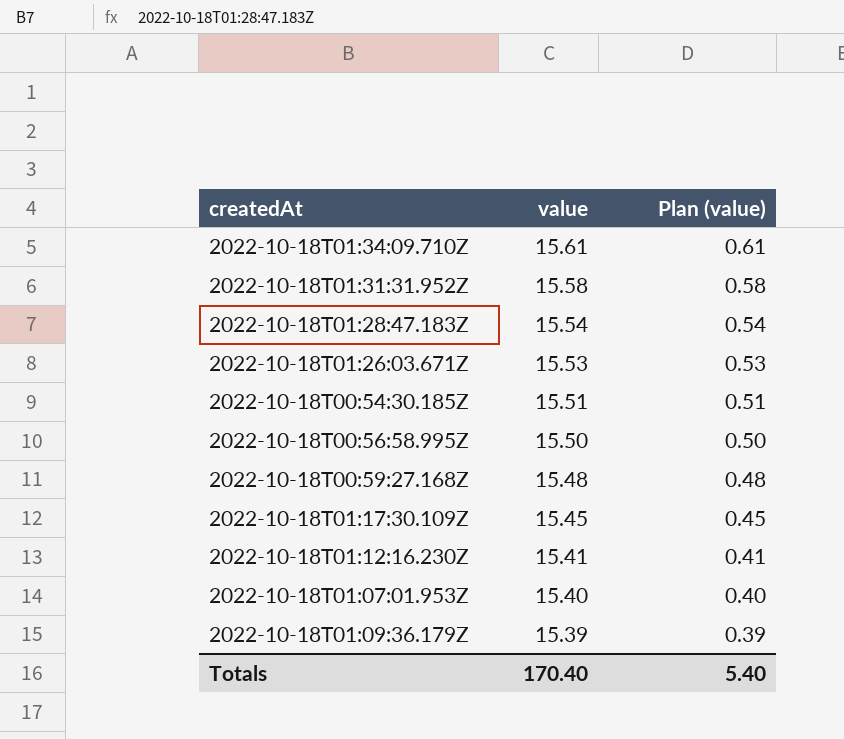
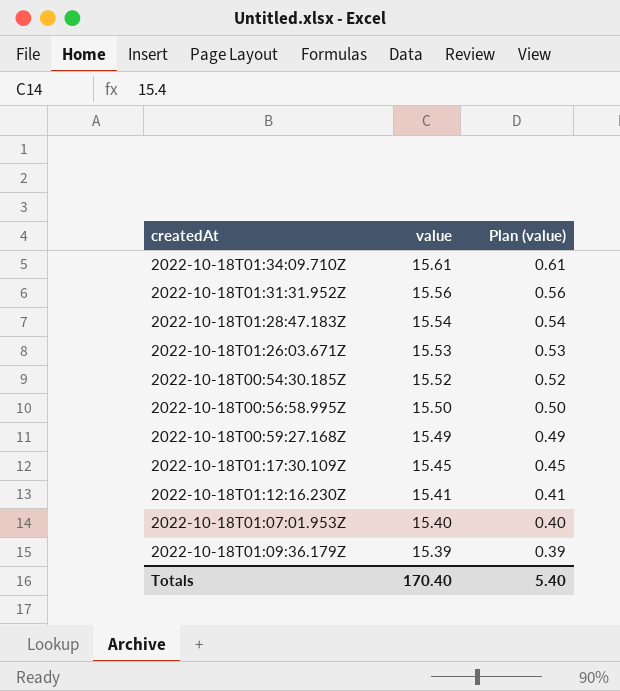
2022-10-18T01:31:31.952Z | value: 15.58 -> 15.56
2022-10-18T01:31:31.952Z | Plan (value): 0.58 -> 0.56
2022-10-18T00:54:30.185Z | value: 15.51 -> 15.52
2022-10-18T00:54:30.185Z | Plan (value): 0.51 -> 0.52
2022-10-18T00:59:27.168Z | value: 15.48 -> 15.49
2022-10-18T00:59:27.168Z | Plan (value): 0.48 -> 0.49

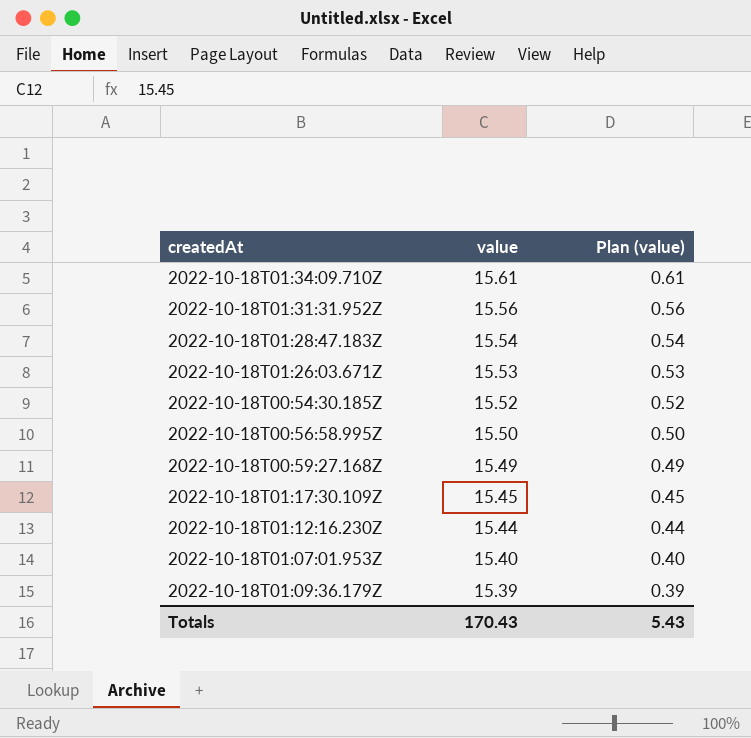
2022-10-18T01:12:16.230Z | value: 15.41 -> 15.44
2022-10-18T01:12:16.230Z | Plan (value): 0.41 -> 0.44
Totals | value: 170.40 -> 170.43
Totals | Plan (value): 5.40 -> 5.43

